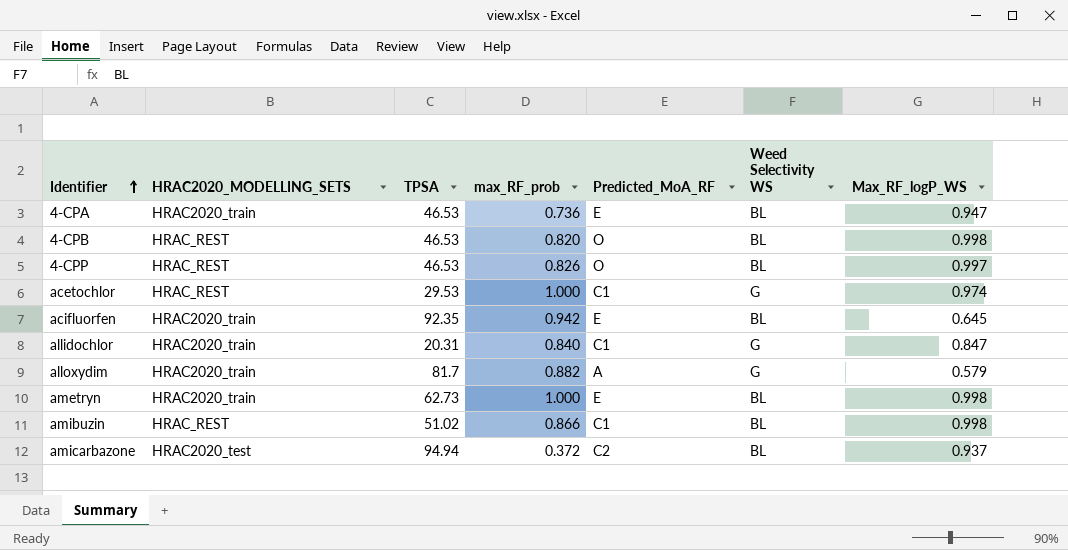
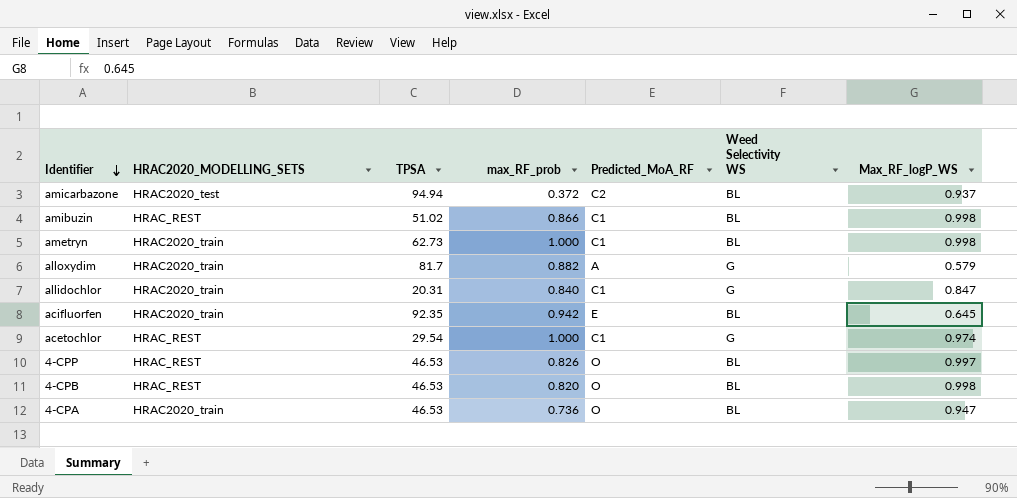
row order: Identifier ascending -> Identifier descending
ametryn | Predicted_MoA_RF: E -> C1
acetochlor | TPSA: 29.53 -> 29.54
4-CPA | Predicted_MoA_RF: E -> O

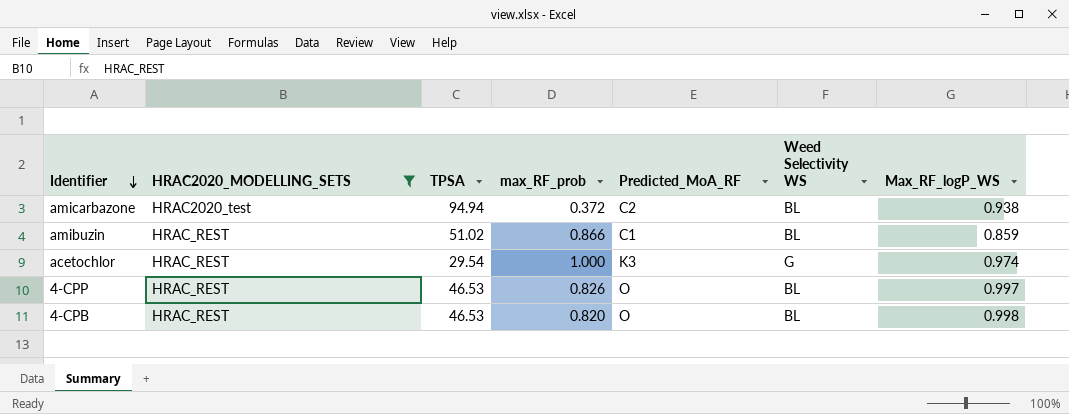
filter: none -> HRAC2020_MODELLING_SETS != HRAC2020_train
amicarbazone | Max_RF_logP_WS: 0.937 -> 0.938
amibuzin | Max_RF_logP_WS: 0.998 -> 0.859
acetochlor | Predicted_MoA_RF: C1 -> K3

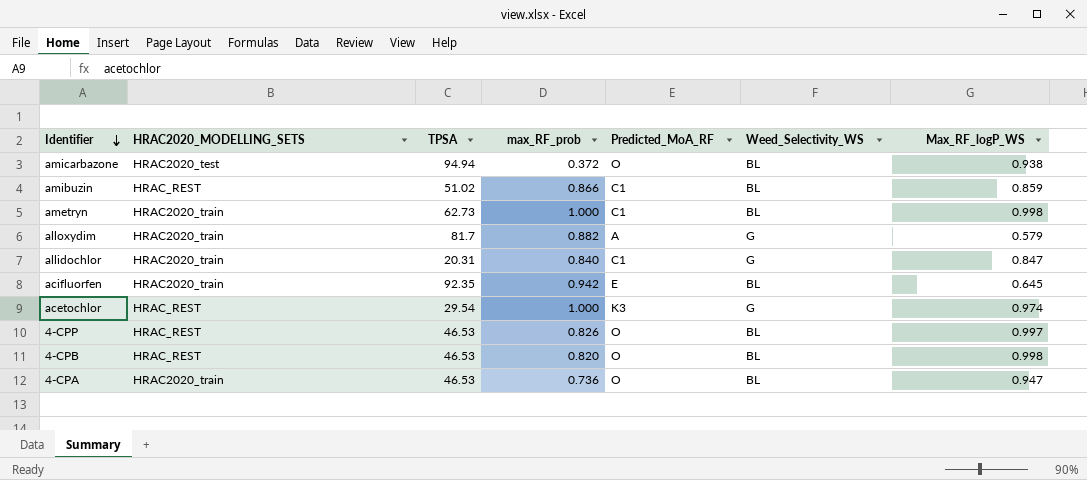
filter: HRAC2020_MODELLING_SETS != HRAC2020_train -> none
column name: Weed Selectivity WS -> Weed_Selectivity_WS
amicarbazone | Predicted_MoA_RF: C2 -> O

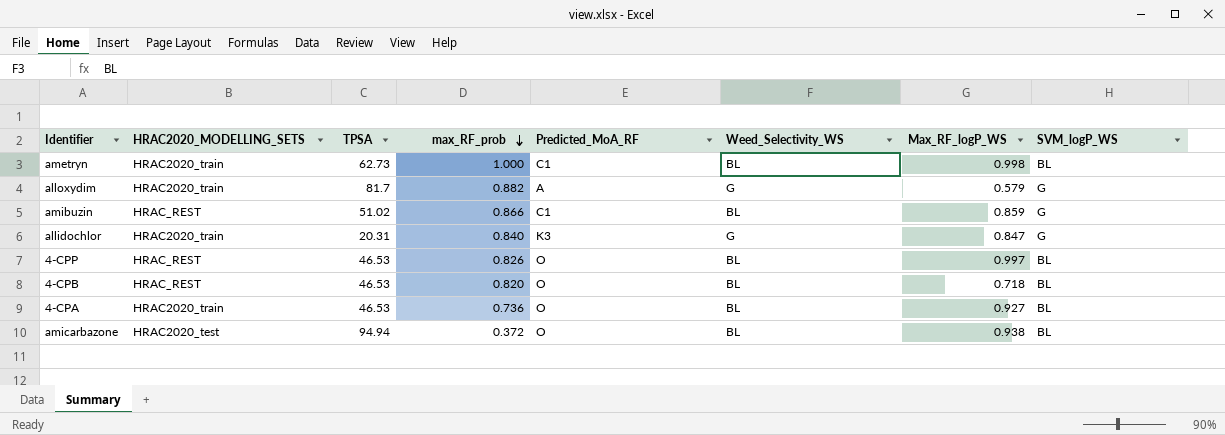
row order: Identifier descending -> max_RF_prob descending
column SVM_logP_WS | position: none -> 8
row acifluorfen: HRAC2020_train | 92.35 | 0.942 | E | BL | 0.645 -> none
row acetochlor: HRAC_REST | 29.54 | 1.000 | K3 | G | 0.974 -> none
allidochlor | Predicted_MoA_RF: C1 -> K3
4-CPB | Max_RF_logP_WS: 0.998 -> 0.718
4-CPA | Max_RF_logP_WS: 0.947 -> 0.927

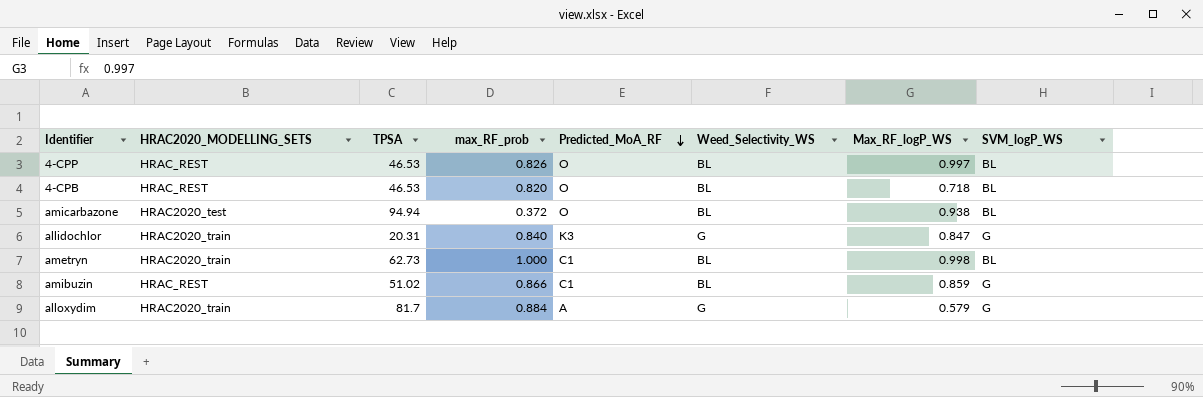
row order: max_RF_prob descending -> Predicted_MoA_RF descending
row 4-CPA: HRAC2020_train | 46.53 | 0.736 | O | BL | 0.927 | BL -> none
alloxydim | max_RF_prob: 0.882 -> 0.884

